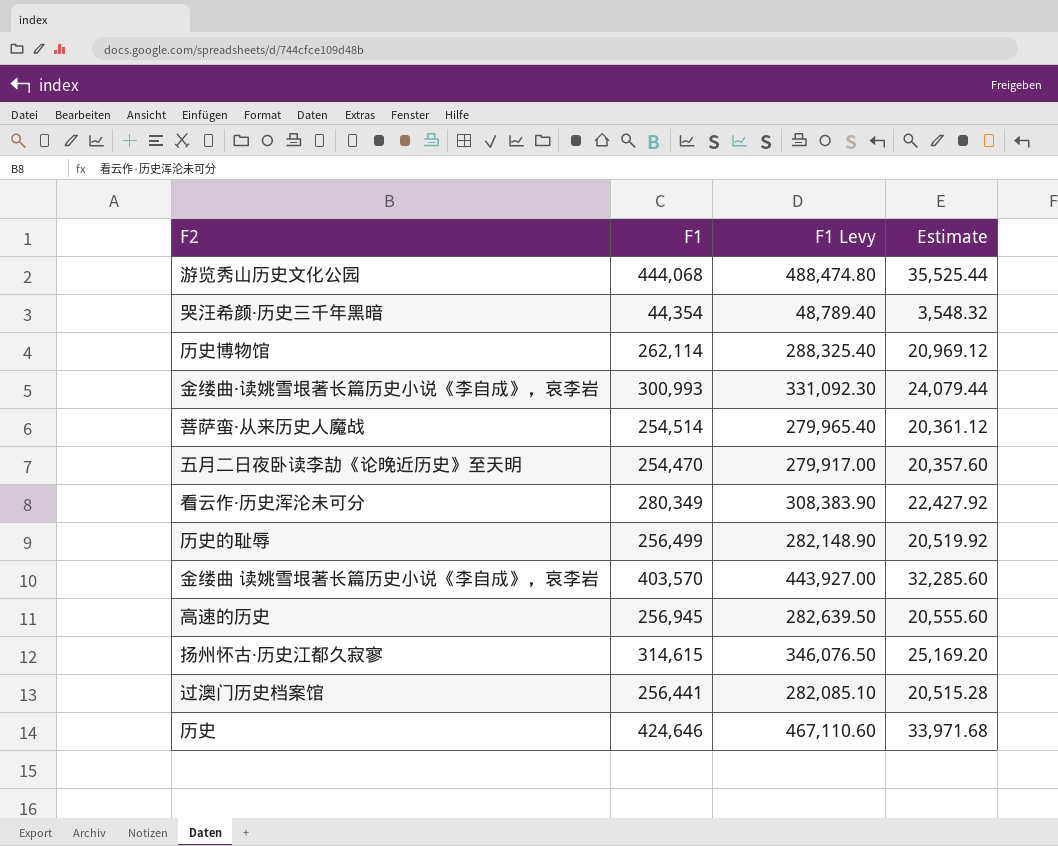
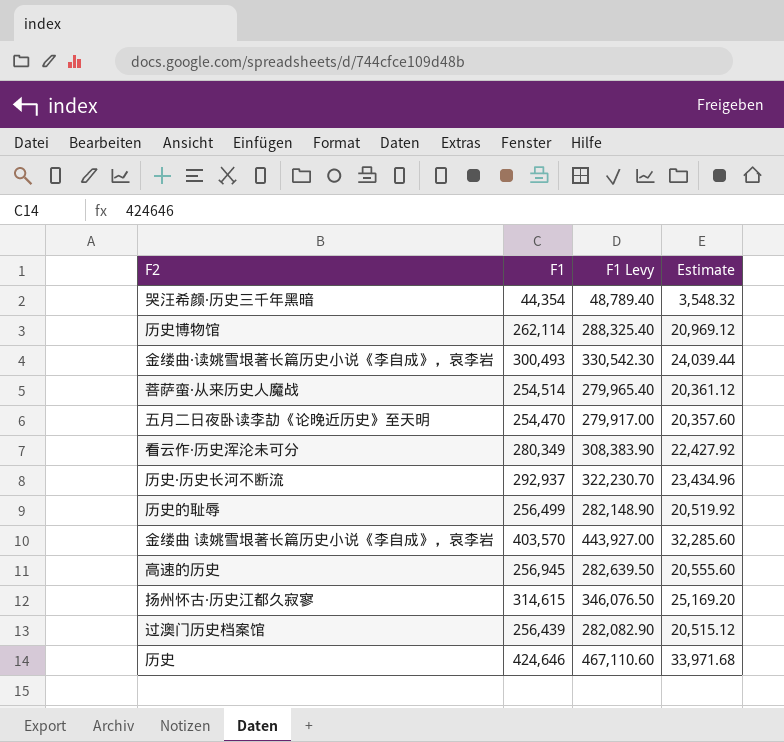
row 游览秀山历史文化公园: 444,068 | 488,474.80 | 35,525.44 -> none
金缕曲·读姚雪垠著长篇历史小说《李自成》，哀李岩 | F1: 300,993 -> 300,493
金缕曲·读姚雪垠著长篇历史小说《李自成》，哀李岩 | F1 Levy: 331,092.30 -> 330,542.30
金缕曲·读姚雪垠著长篇历史小说《李自成》，哀李岩 | Estimate: 24,079.44 -> 24,039.44
row 历史·历史长河不断流: none -> 292,937 | 322,230.70 | 23,434.96
过澳门历史档案馆 | F1: 256,441 -> 256,439
过澳门历史档案馆 | F1 Levy: 282,085.10 -> 282,082.90
过澳门历史档案馆 | Estimate: 20,515.28 -> 20,515.12

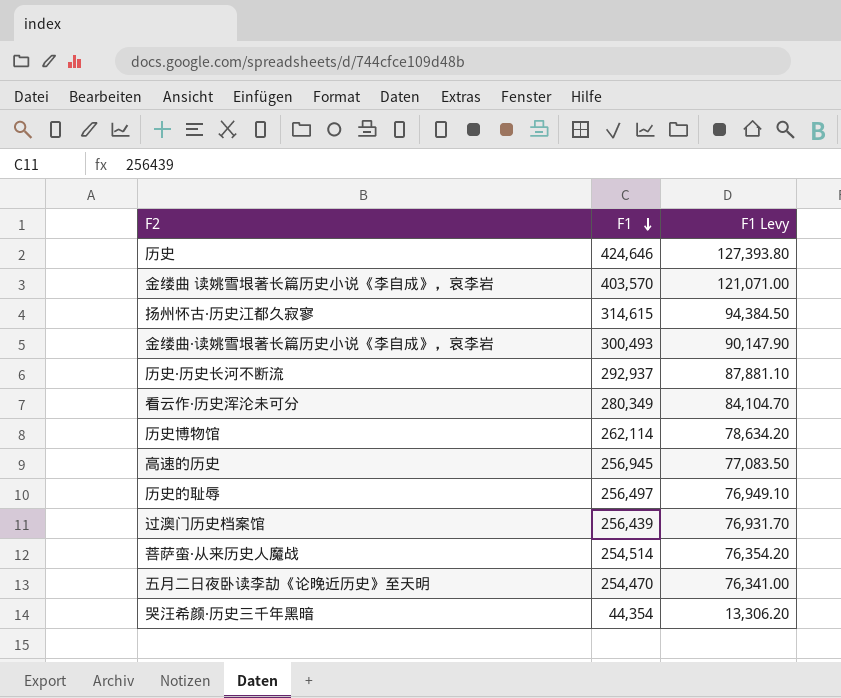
row order: none -> F1 descending
column Estimate | formula: [F1] * 0.08 -> none
column F1 Levy | formula: [F1] * 1.1 -> [F1] * 0.3
历史的耻辱 | F1: 256,499 -> 256,497

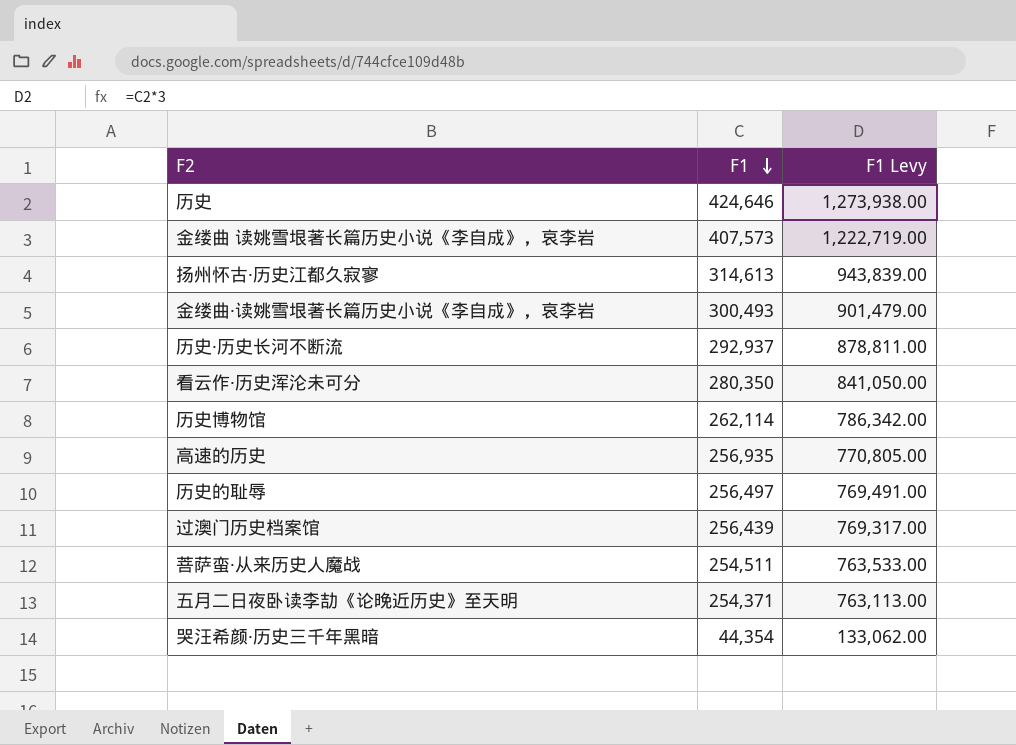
column F1 Levy | formula: [F1] * 0.3 -> [F1] * 3
金缕曲 读姚雪垠著长篇历史小说《李自成》，哀李岩 | F1: 403,570 -> 407,573
扬州怀古·历史江都久寂寥 | F1: 314,615 -> 314,613
看云作·历史浑沦未可分 | F1: 280,349 -> 280,350
高速的历史 | F1: 256,945 -> 256,935
菩萨蛮·从来历史人魔战 | F1: 254,514 -> 254,511
五月二日夜卧读李劼《论晚近历史》至天明 | F1: 254,470 -> 254,371

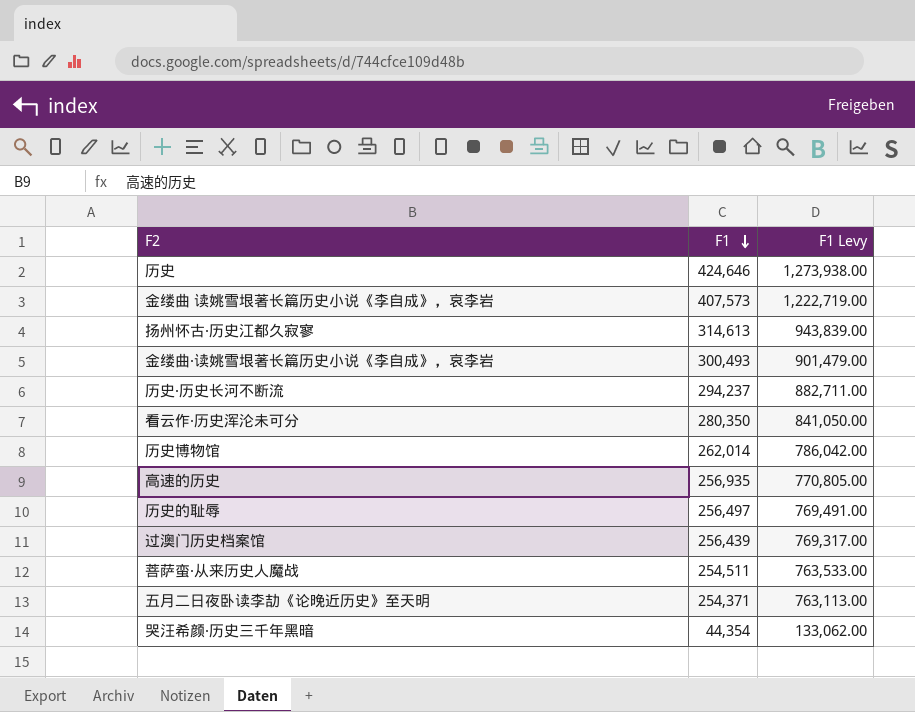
历史·历史长河不断流 | F1: 292,937 -> 294,237
历史·历史长河不断流 | F1 Levy: 878,811.00 -> 882,711.00
历史博物馆 | F1: 262,114 -> 262,014
历史博物馆 | F1 Levy: 786,342.00 -> 786,042.00

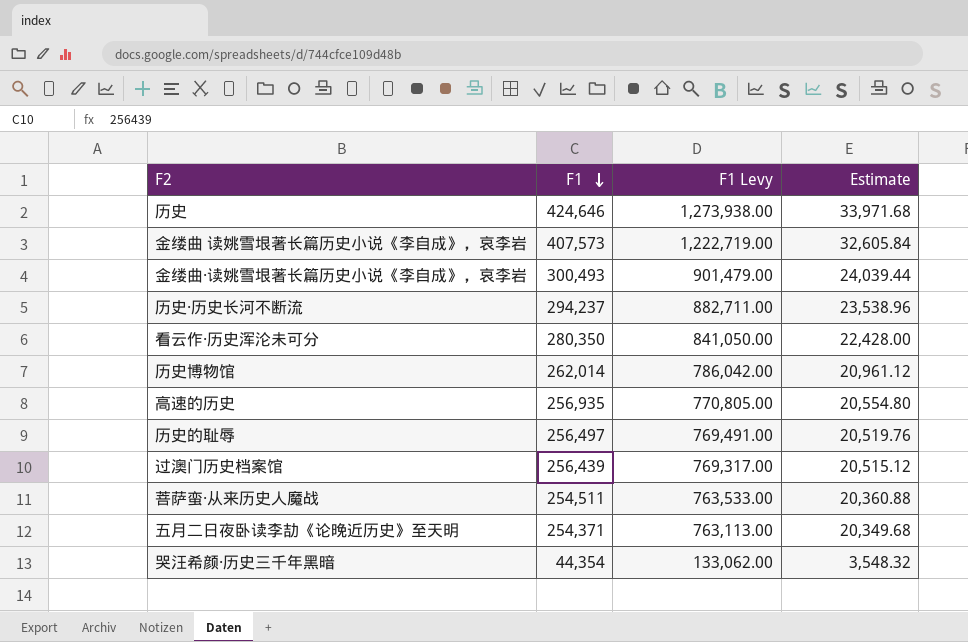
column Estimate | formula: none -> [F1] * 0.08
row 扬州怀古·历史江都久寂寥: 314,613 | 943,839.00 -> none

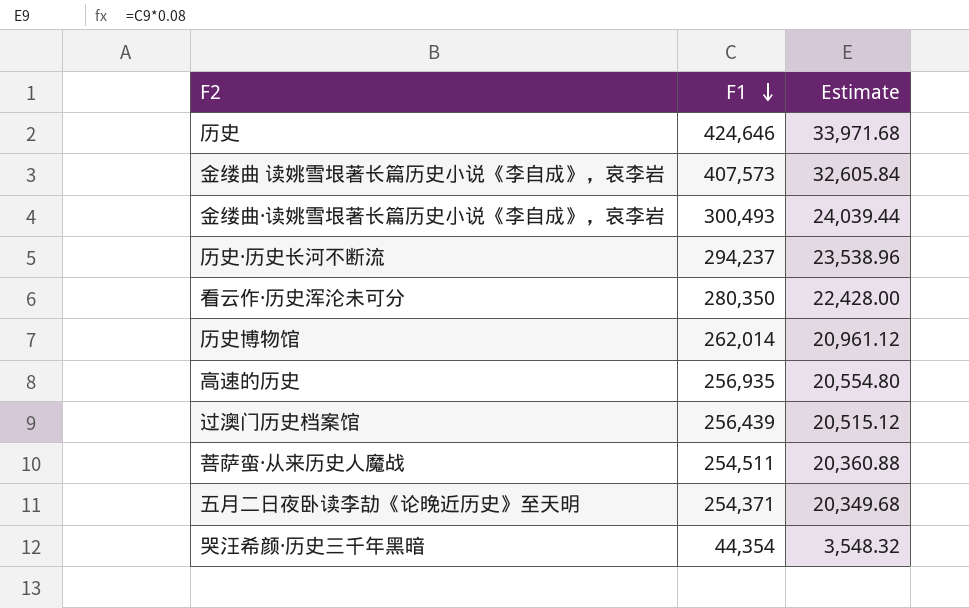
column F1 Levy | formula: [F1] * 3 -> none
row 历史的耻辱: 256,497 | 769,491.00 | 20,519.76 -> none

